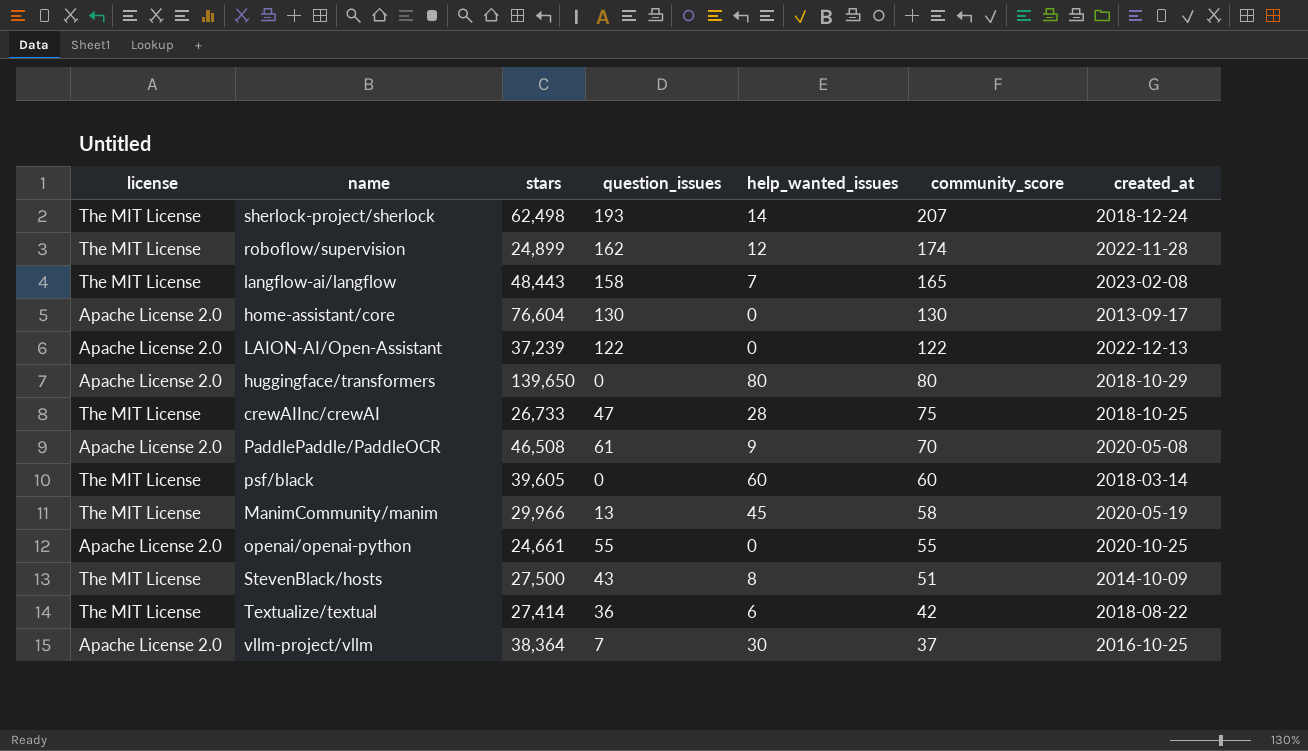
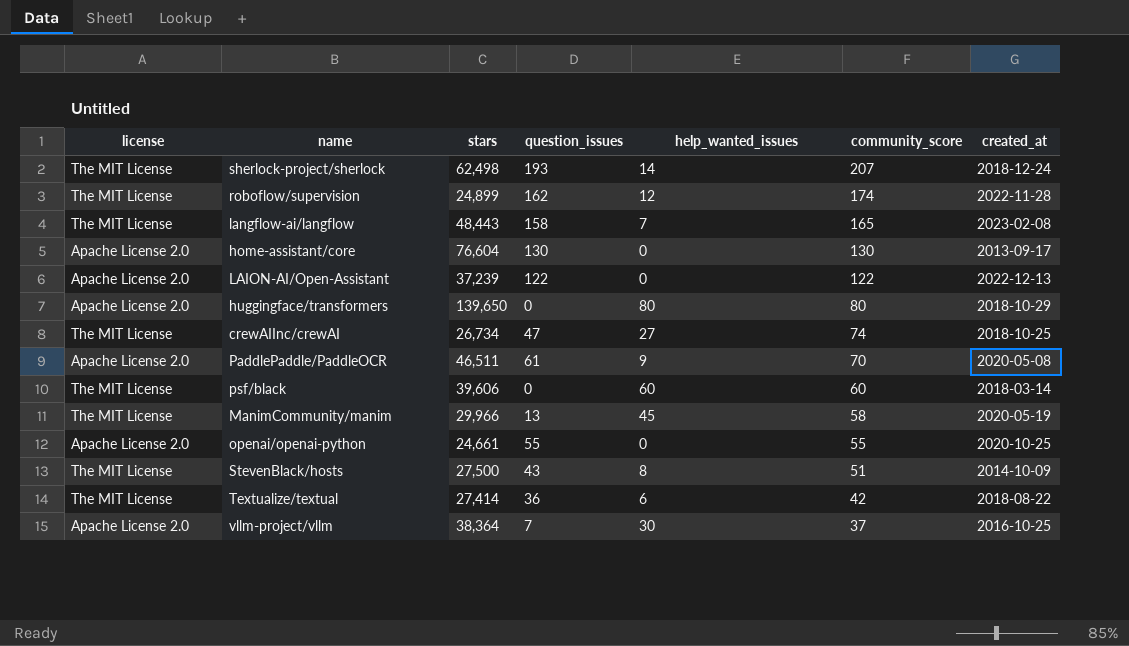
crewAIInc/crewAI | stars: 26,733 -> 26,734
crewAIInc/crewAI | help_wanted_issues: 28 -> 27
crewAIInc/crewAI | community_score: 75 -> 74
PaddlePaddle/PaddleOCR | stars: 46,508 -> 46,511
psf/black | stars: 39,605 -> 39,606

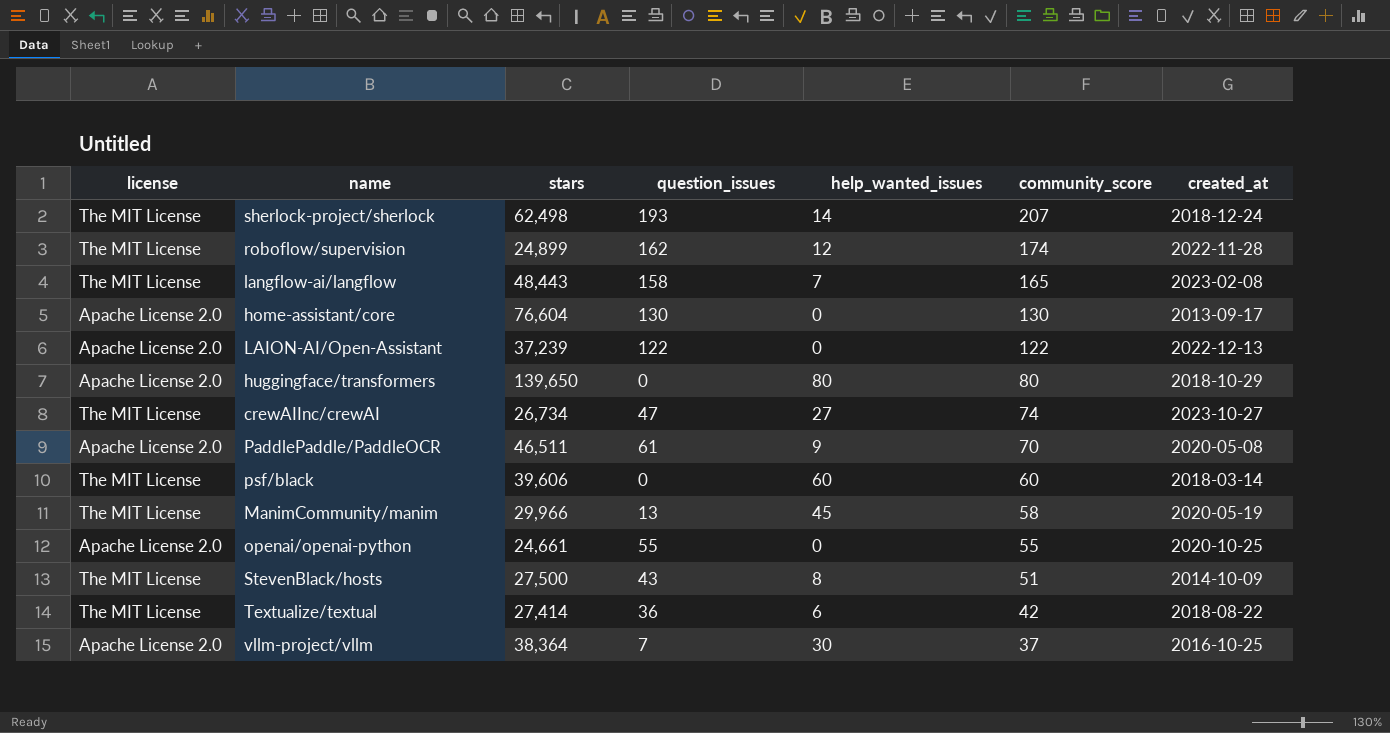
crewAIInc/crewAI | created_at: 2018-10-25 -> 2023-10-27

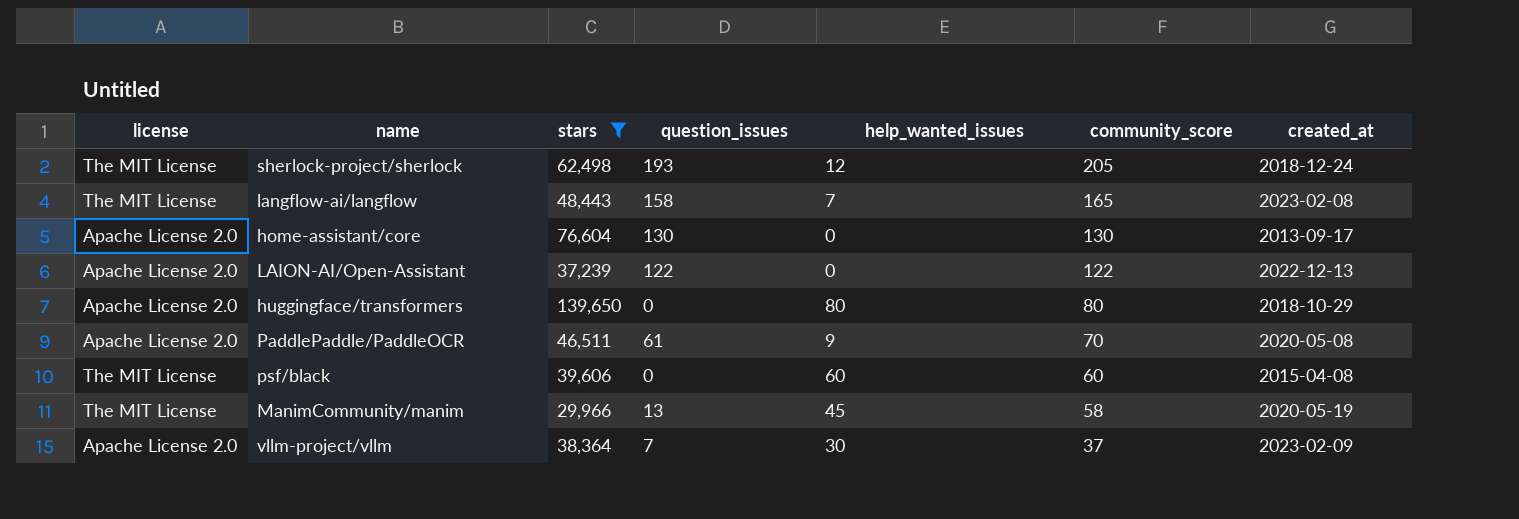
filter: none -> stars >= 29,966
sherlock-project/sherlock | help_wanted_issues: 14 -> 12
sherlock-project/sherlock | community_score: 207 -> 205
psf/black | created_at: 2018-03-14 -> 2015-04-08
vllm-project/vllm | created_at: 2016-10-25 -> 2023-02-09

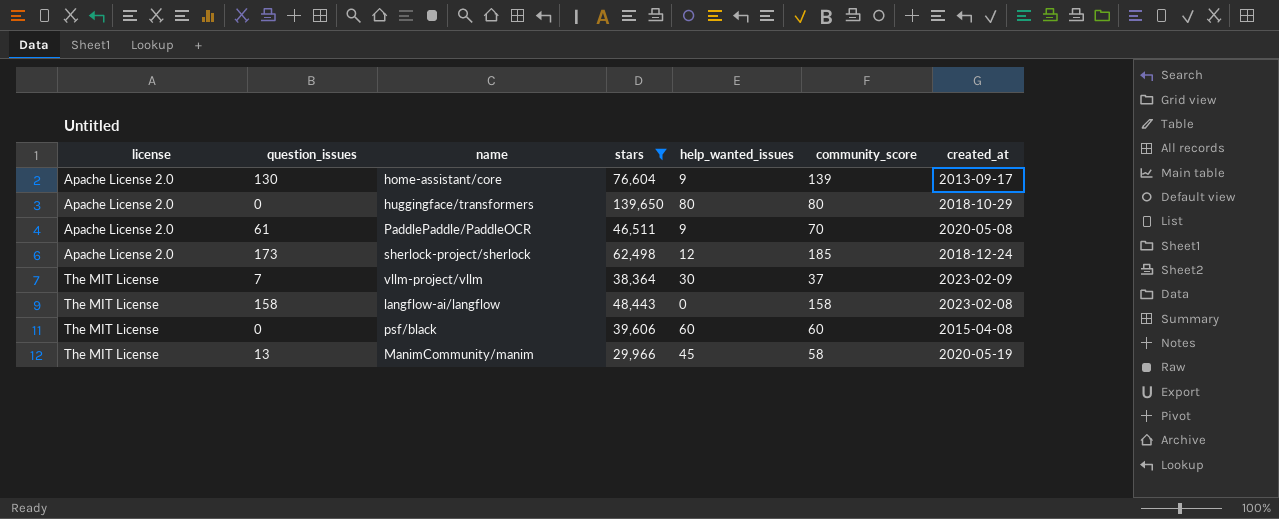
row order: community_score descending -> license ascending
column question_issues | position: 4 -> 2
row LAION-AI/Open-Assistant: Apache License 2.0 | 37,239 | 122 | 0 | 122 | 2022-12-13 -> none
home-assistant/core | help_wanted_issues: 0 -> 9
home-assistant/core | community_score: 130 -> 139
sherlock-project/sherlock | license: The MIT License -> Apache License 2.0
sherlock-project/sherlock | question_issues: 193 -> 173
sherlock-project/sherlock | community_score: 205 -> 185
vllm-project/vllm | license: Apache License 2.0 -> The MIT License
langflow-ai/langflow | help_wanted_issues: 7 -> 0
langflow-ai/langflow | community_score: 165 -> 158

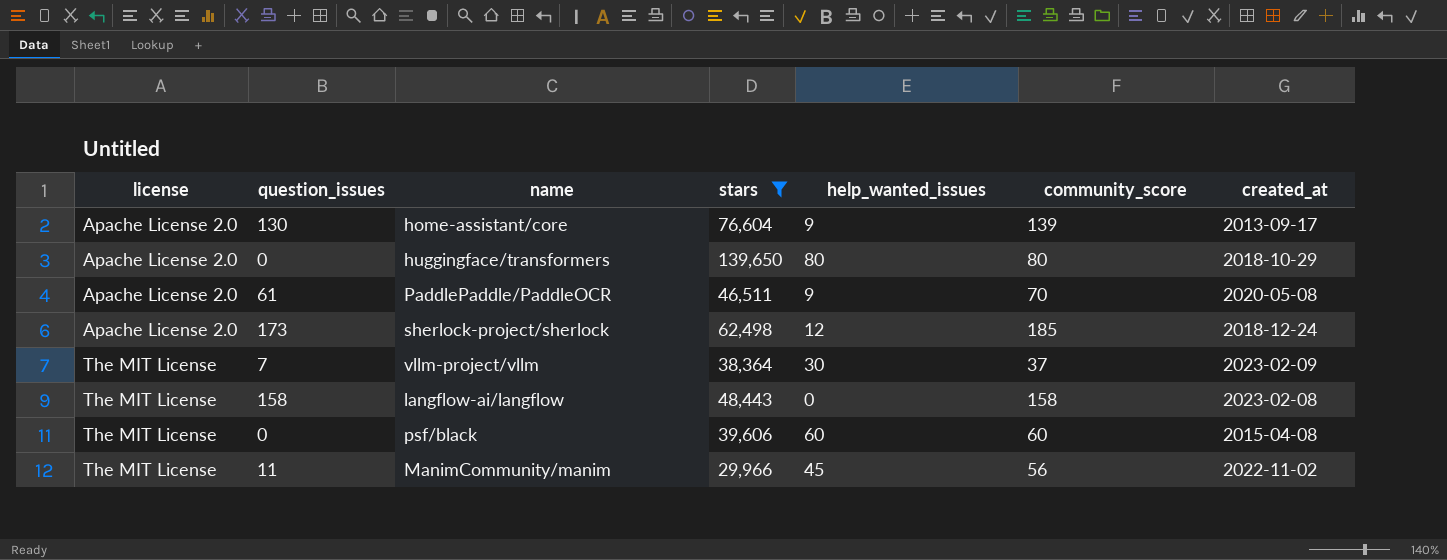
ManimCommunity/manim | question_issues: 13 -> 11
ManimCommunity/manim | community_score: 58 -> 56
ManimCommunity/manim | created_at: 2020-05-19 -> 2022-11-02

